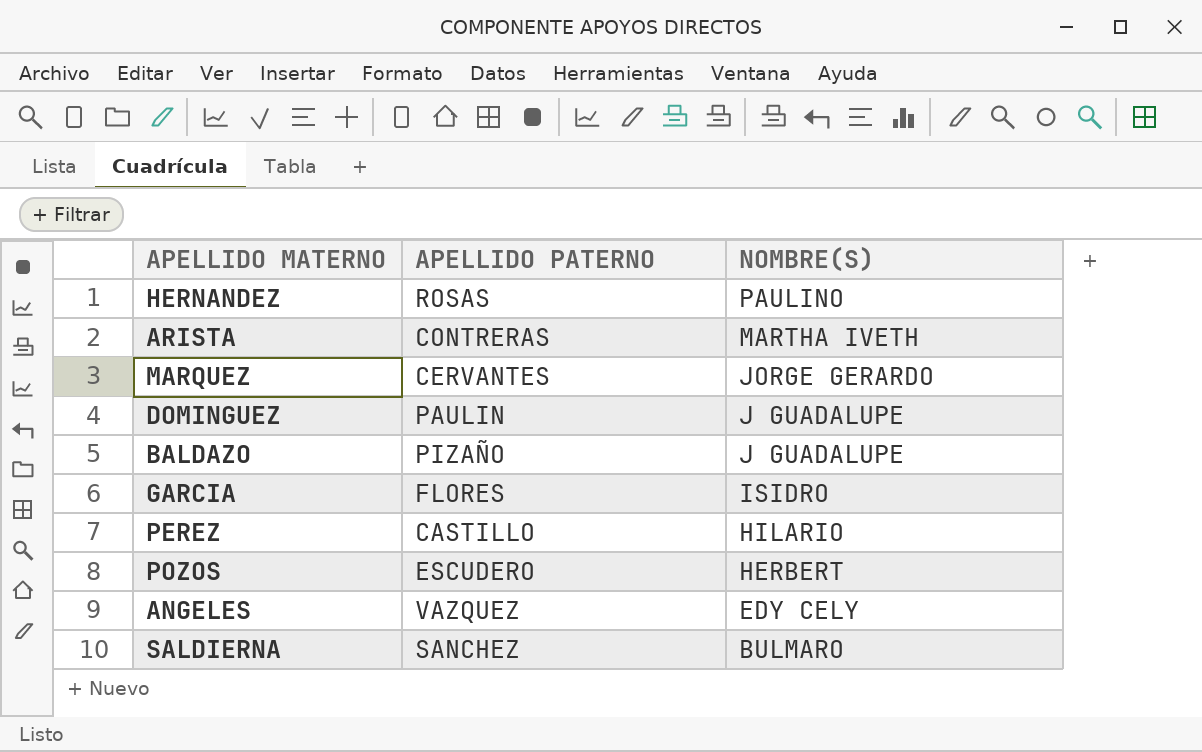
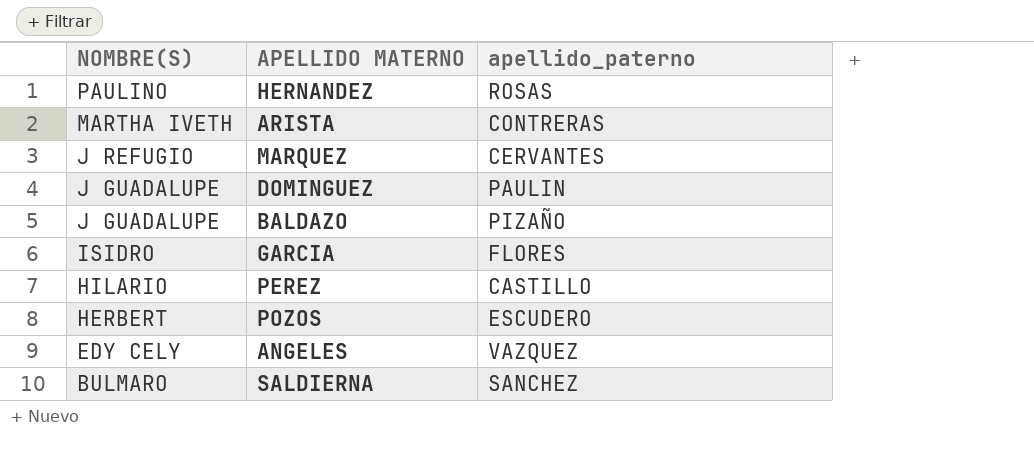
column NOMBRE(S) | position: 3 -> 1
column name: APELLIDO PATERNO -> apellido_paterno
MARQUEZ | NOMBRE(S): JORGE GERARDO -> J REFUGIO

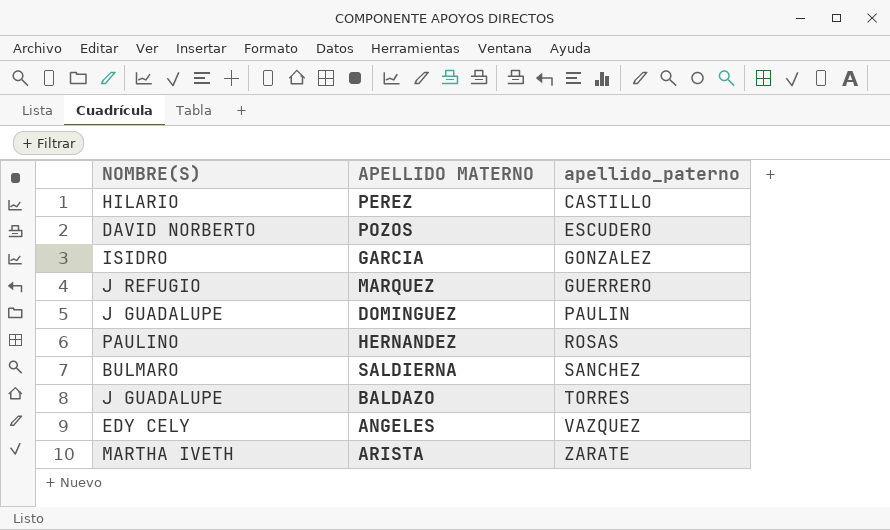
row order: NOMBRE(S) descending -> apellido_paterno ascending
POZOS | NOMBRE(S): HERBERT -> DAVID NORBERTO
GARCIA | apellido_paterno: FLORES -> GONZALEZ
MARQUEZ | apellido_paterno: CERVANTES -> GUERRERO
BALDAZO | apellido_paterno: PIZAÑO -> TORRES
ARISTA | apellido_paterno: CONTRERAS -> ZARATE

